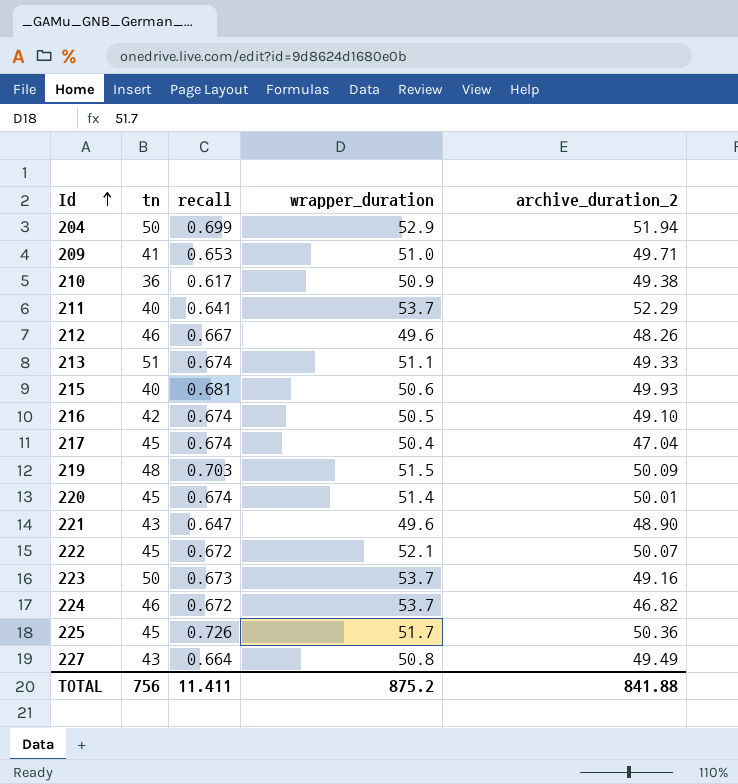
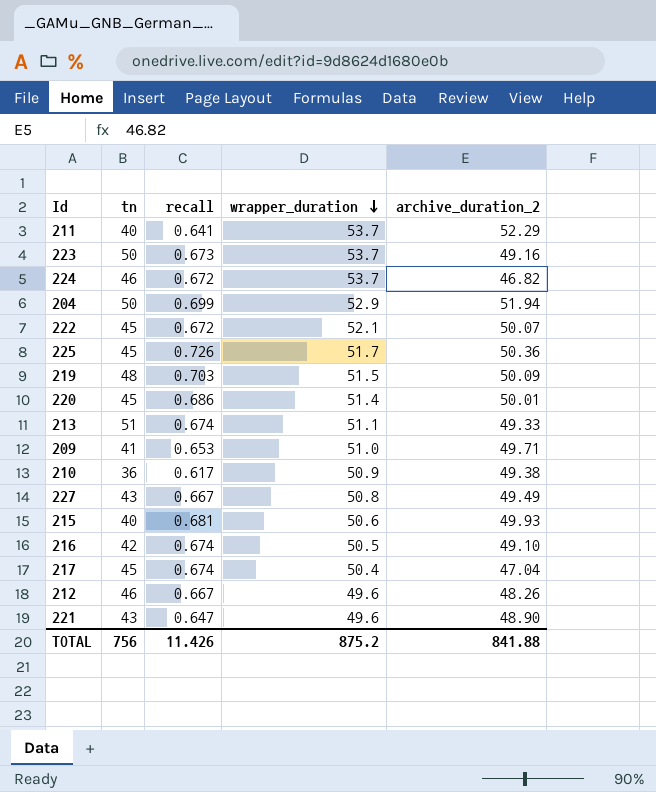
row order: Id ascending -> wrapper_duration descending
220 | recall: 0.674 -> 0.686
227 | recall: 0.664 -> 0.667
TOTAL | recall: 11.411 -> 11.426

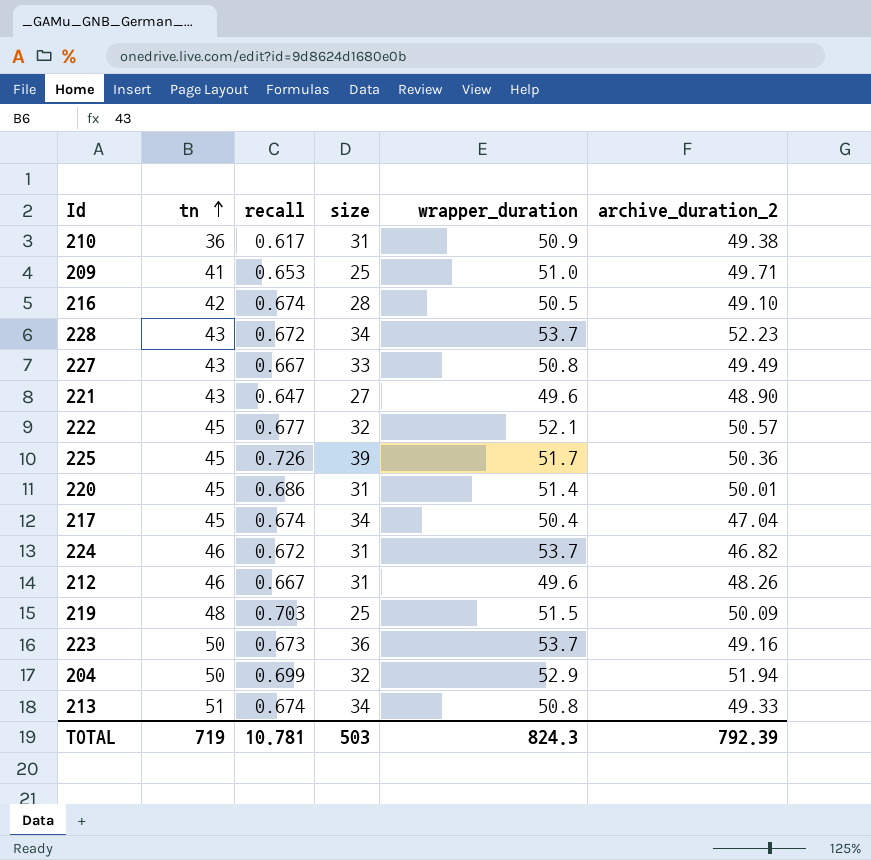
row order: wrapper_duration descending -> tn ascending
column size | position: none -> 4
row 211: 40 | 0.641 | 53.7 | 52.29 -> none
row 215: 40 | 0.681 | 50.6 | 49.93 -> none
row 228: none -> 43 | 0.672 | 34 | 53.7 | 52.23
222 | recall: 0.672 -> 0.677
222 | archive_duration_2: 50.07 -> 50.57
213 | wrapper_duration: 51.1 -> 50.8
TOTAL | tn: 756 -> 719
TOTAL | recall: 11.426 -> 10.781
TOTAL | wrapper_duration: 875.2 -> 824.3
TOTAL | archive_duration_2: 841.88 -> 792.39

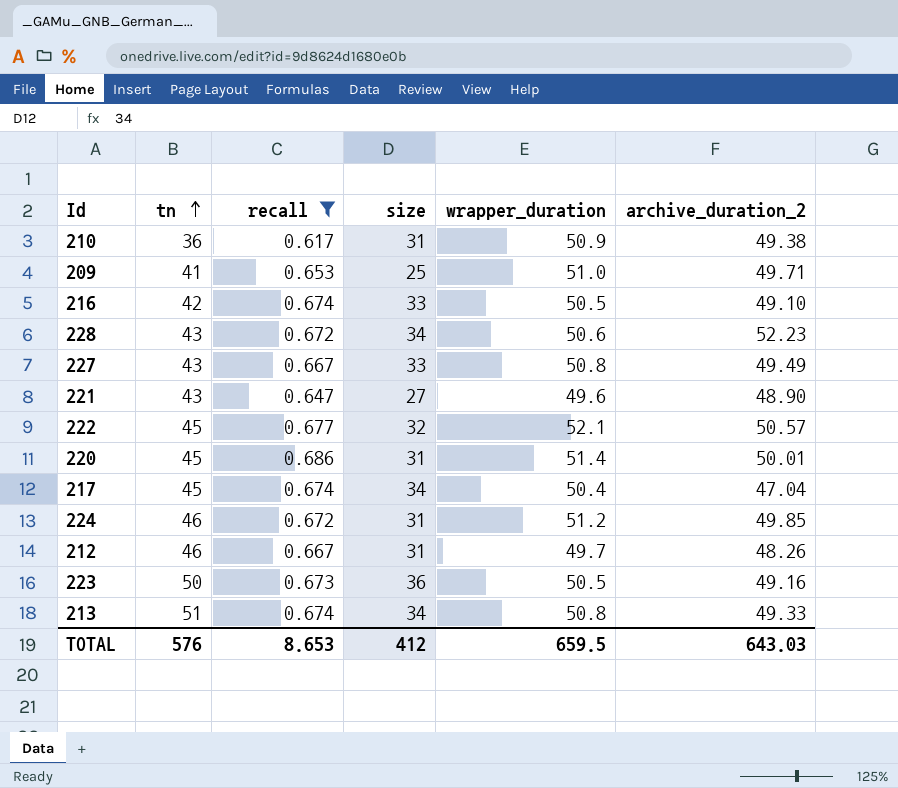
filter: none -> recall <= 0.686
216 | size: 28 -> 33
228 | wrapper_duration: 53.7 -> 50.6
224 | wrapper_duration: 53.7 -> 51.2
224 | archive_duration_2: 46.82 -> 49.85
212 | wrapper_duration: 49.6 -> 49.7
223 | wrapper_duration: 53.7 -> 50.5
TOTAL | tn: 719 -> 576
TOTAL | recall: 10.781 -> 8.653
TOTAL | size: 503 -> 412
TOTAL | wrapper_duration: 824.3 -> 659.5
TOTAL | archive_duration_2: 792.39 -> 643.03

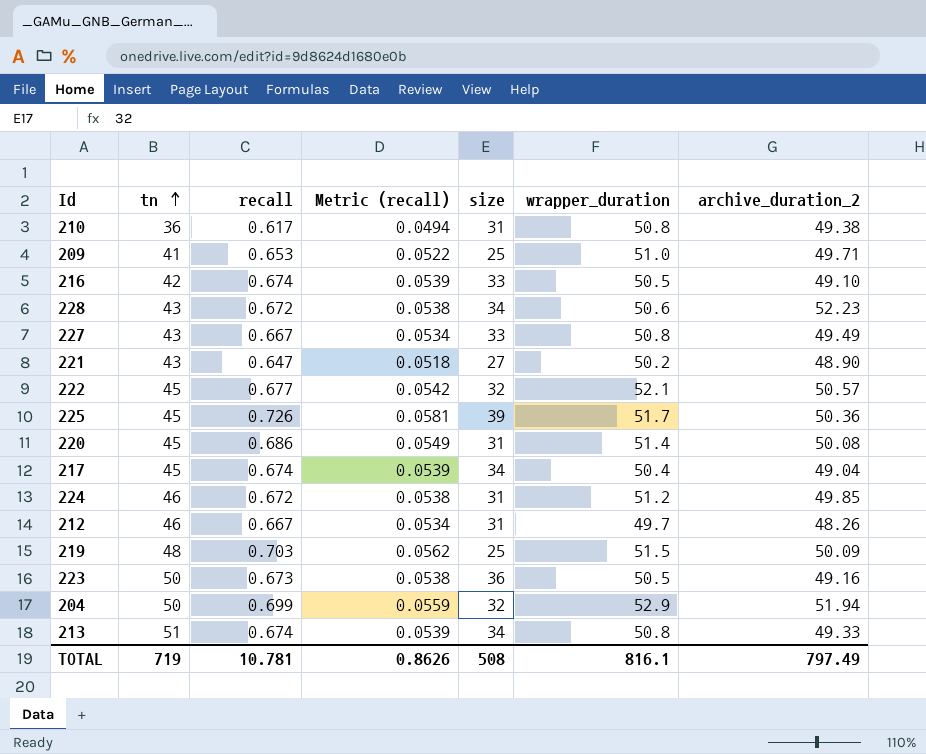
filter: recall <= 0.686 -> none
column Metric (recall) | formula: none -> [recall] * 0.08
210 | wrapper_duration: 50.9 -> 50.8
221 | wrapper_duration: 49.6 -> 50.2
220 | archive_duration_2: 50.01 -> 50.08
217 | archive_duration_2: 47.04 -> 49.04
TOTAL | tn: 576 -> 719
TOTAL | recall: 8.653 -> 10.781
TOTAL | size: 412 -> 508
TOTAL | wrapper_duration: 659.5 -> 816.1
TOTAL | archive_duration_2: 643.03 -> 797.49

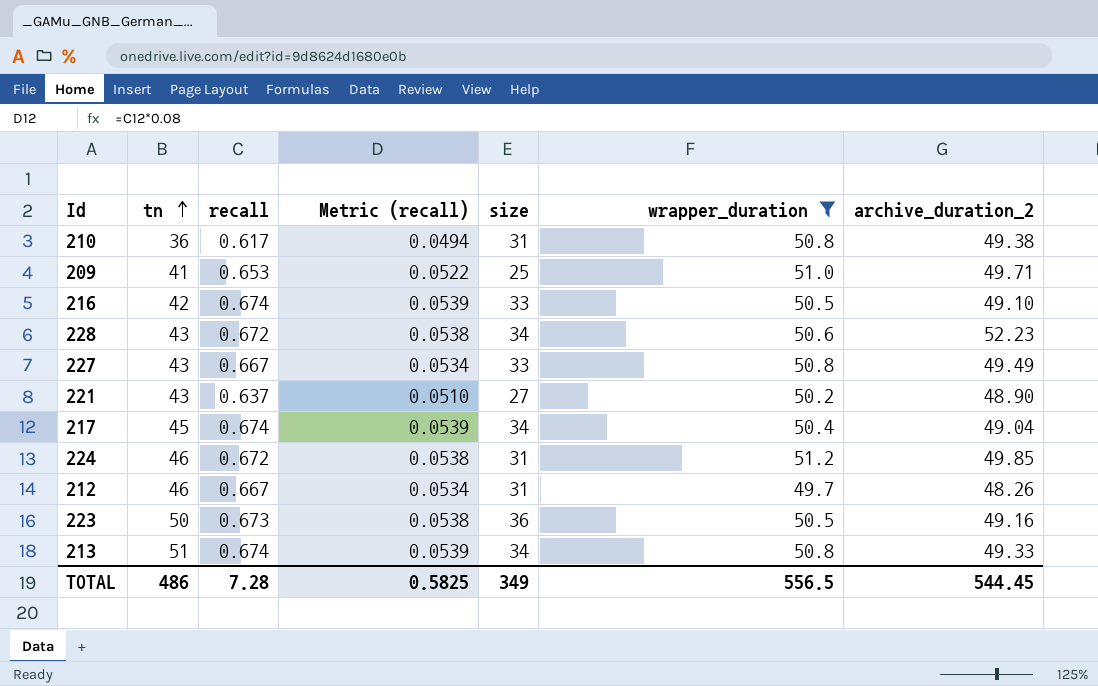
filter: none -> wrapper_duration <= 51.2
221 | recall: 0.647 -> 0.637
221 | Metric (recall): 0.0518 -> 0.0510
TOTAL | tn: 719 -> 486
TOTAL | recall: 10.781 -> 7.28
TOTAL | Metric (recall): 0.8626 -> 0.5825
TOTAL | size: 508 -> 349
TOTAL | wrapper_duration: 816.1 -> 556.5
TOTAL | archive_duration_2: 797.49 -> 544.45

